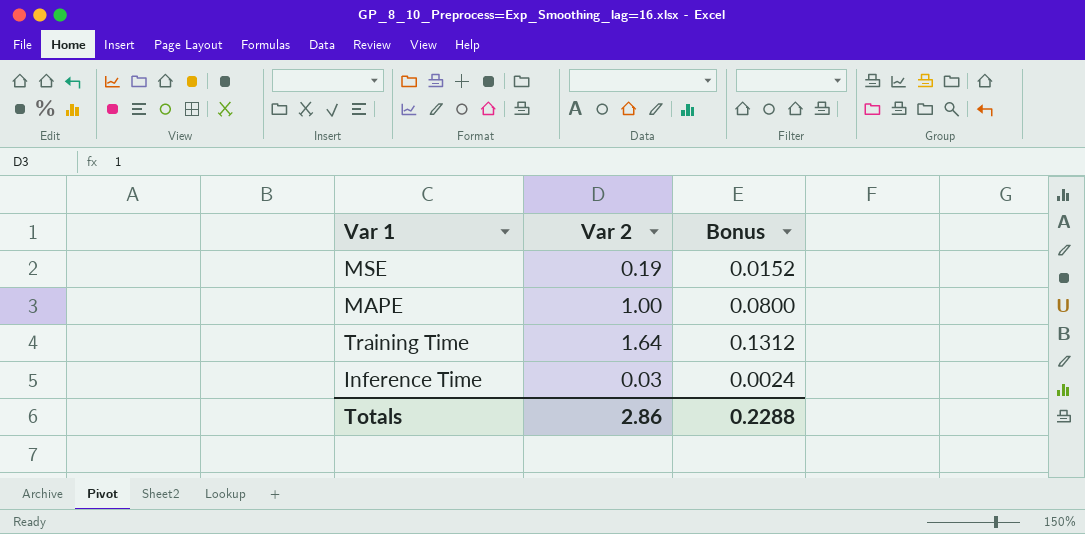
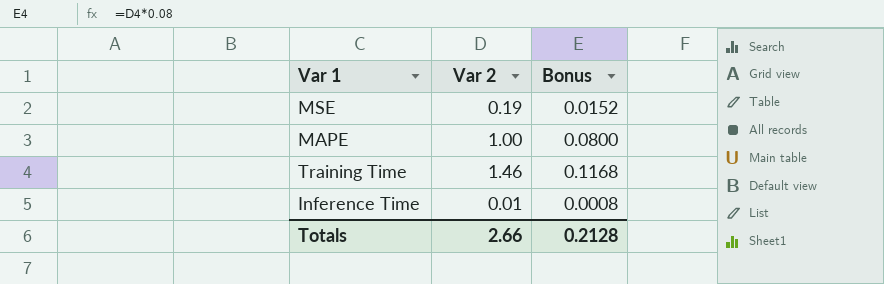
Training Time | Var 2: 1.64 -> 1.46
Training Time | Bonus: 0.1312 -> 0.1168
Inference Time | Var 2: 0.03 -> 0.01
Inference Time | Bonus: 0.0024 -> 0.0008
Totals | Var 2: 2.86 -> 2.66
Totals | Bonus: 0.2288 -> 0.2128

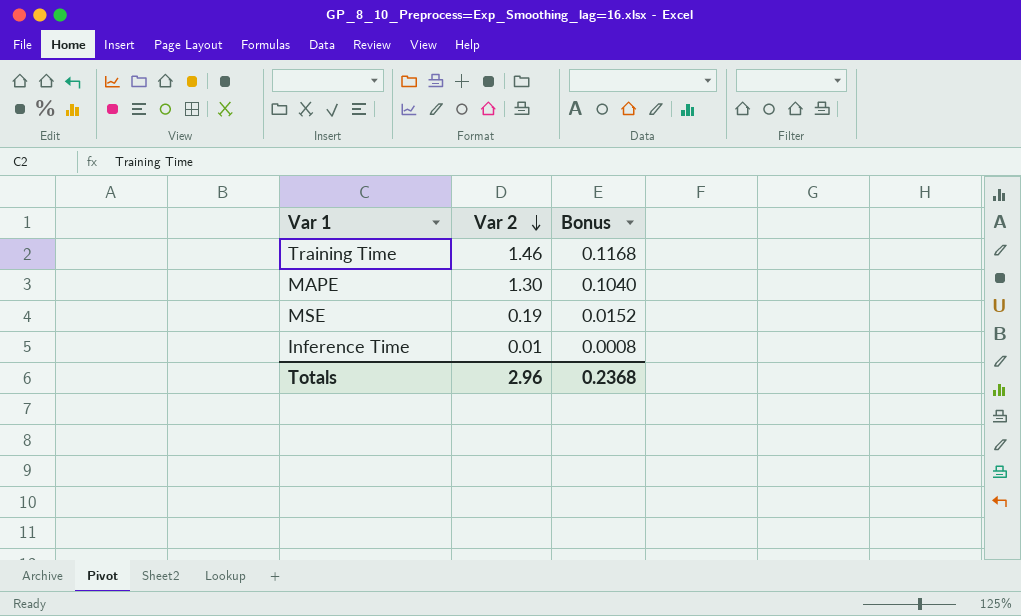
row order: none -> Var 2 descending
MAPE | Var 2: 1.00 -> 1.30
MAPE | Bonus: 0.0800 -> 0.1040
Totals | Var 2: 2.66 -> 2.96
Totals | Bonus: 0.2128 -> 0.2368

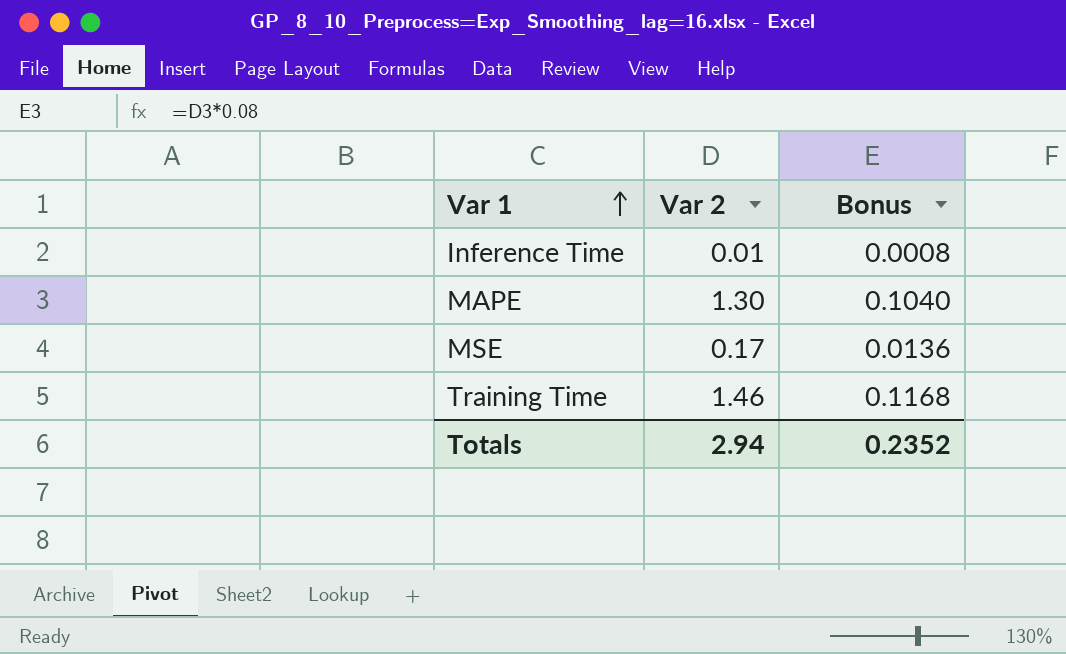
row order: Var 2 descending -> Var 1 ascending
MSE | Var 2: 0.19 -> 0.17
MSE | Bonus: 0.0152 -> 0.0136
Totals | Var 2: 2.96 -> 2.94
Totals | Bonus: 0.2368 -> 0.2352

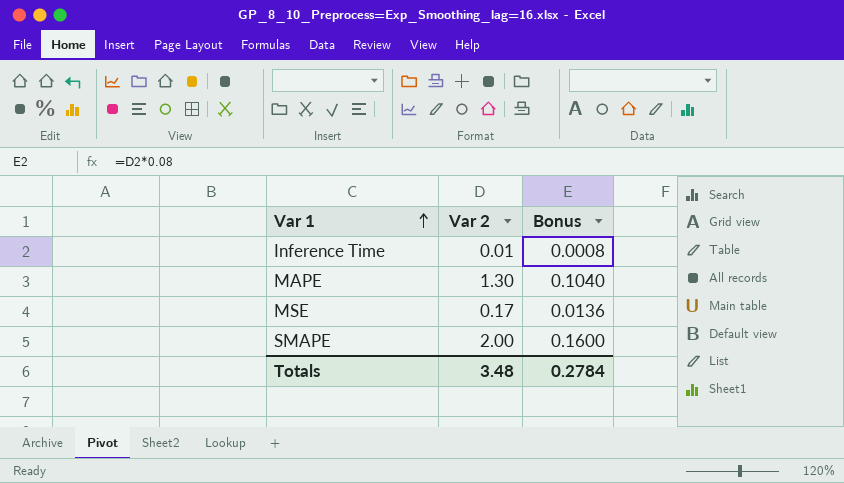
row Training Time: 1.46 | 0.1168 -> none
row SMAPE: none -> 2.00 | 0.1600
Totals | Var 2: 2.94 -> 3.48
Totals | Bonus: 0.2352 -> 0.2784

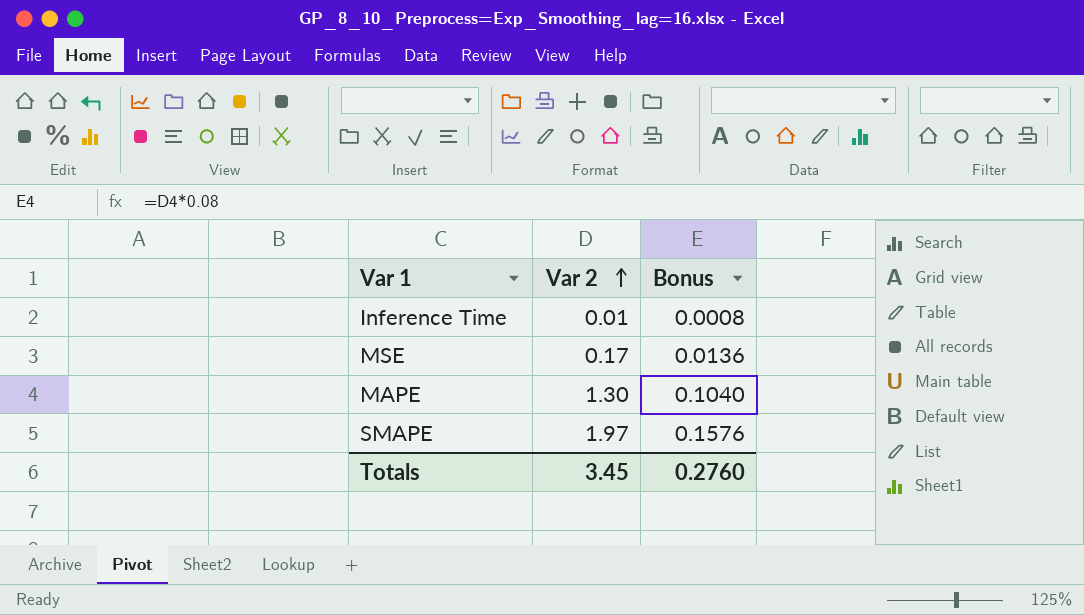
row order: Var 1 ascending -> Var 2 ascending
SMAPE | Var 2: 2.00 -> 1.97
SMAPE | Bonus: 0.1600 -> 0.1576
Totals | Var 2: 3.48 -> 3.45
Totals | Bonus: 0.2784 -> 0.2760

